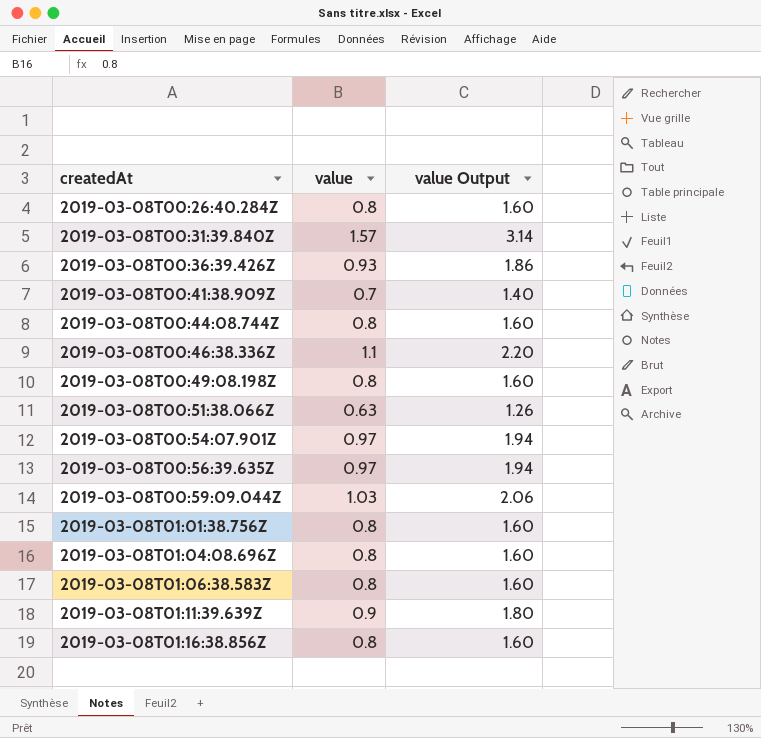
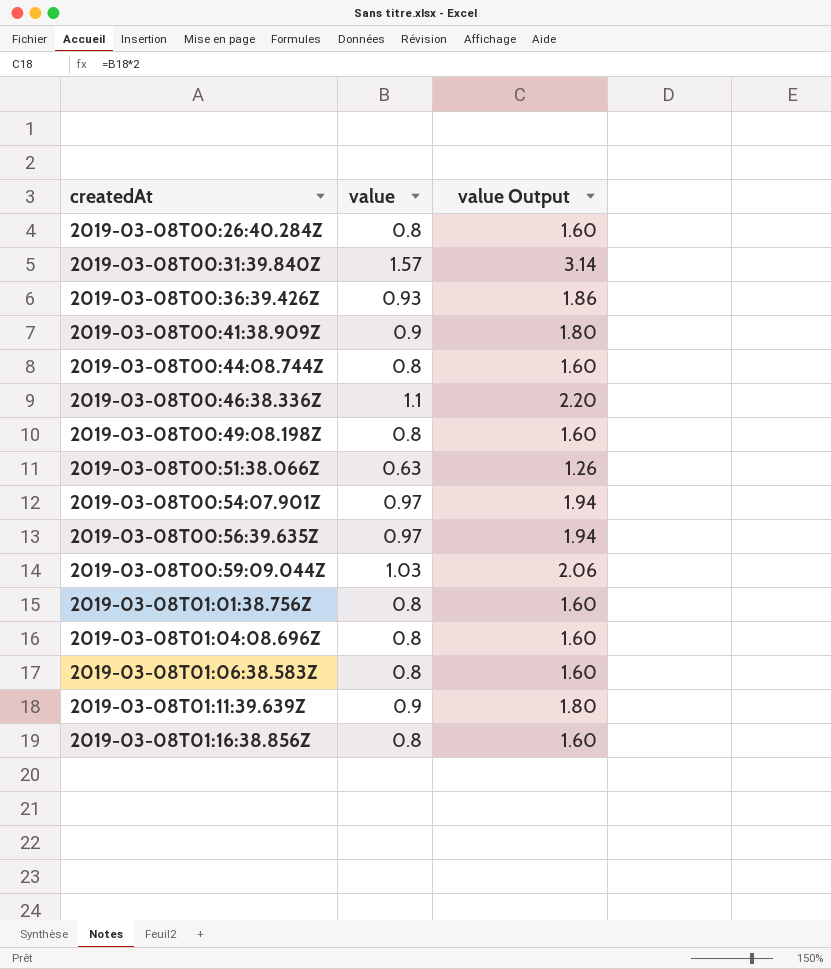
2019-03-08T00:41:38.909Z | value: 0.7 -> 0.9
2019-03-08T00:41:38.909Z | value Output: 1.40 -> 1.80

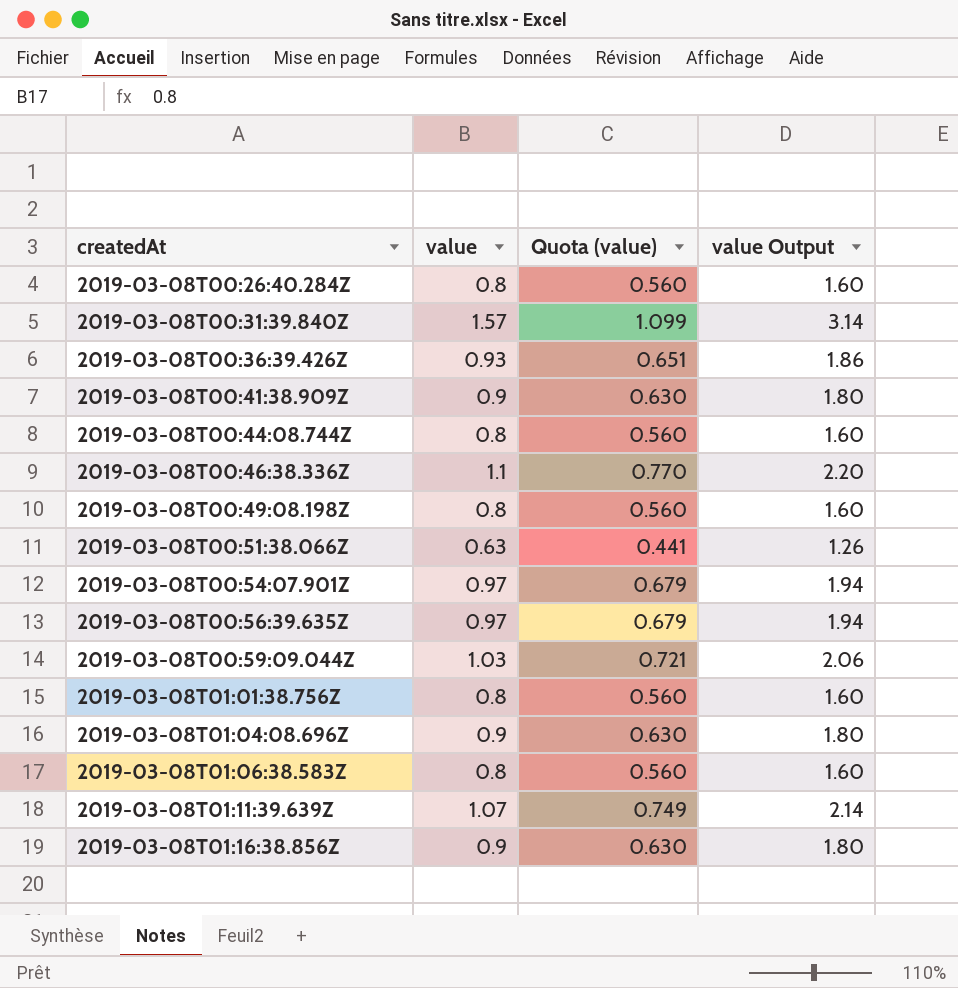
column Quota (value) | formula: none -> [value] * 0.7
2019-03-08T01:04:08.696Z | value: 0.8 -> 0.9
2019-03-08T01:04:08.696Z | value Output: 1.60 -> 1.80
2019-03-08T01:11:39.639Z | value: 0.9 -> 1.07
2019-03-08T01:11:39.639Z | value Output: 1.80 -> 2.14
2019-03-08T01:16:38.856Z | value: 0.8 -> 0.9
2019-03-08T01:16:38.856Z | value Output: 1.60 -> 1.80

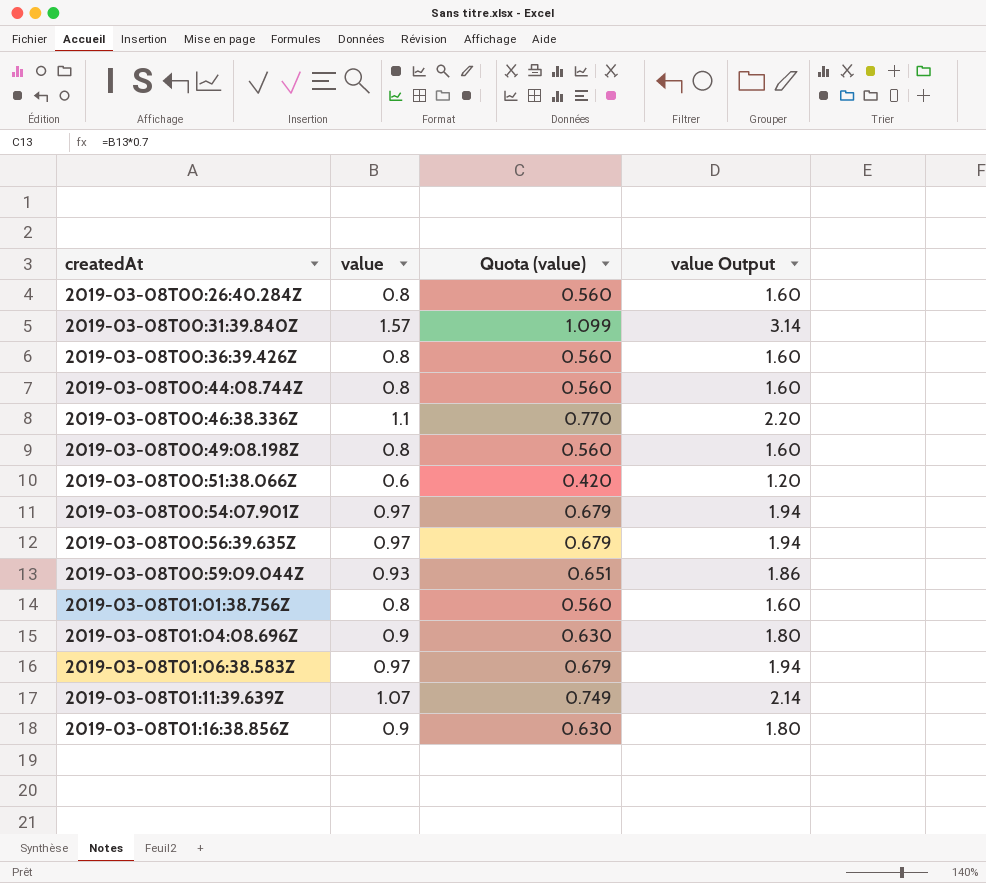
row 2019-03-08T00:41:38.909Z: 0.9 | 0.630 | 1.80 -> none
2019-03-08T00:36:39.426Z | value: 0.93 -> 0.8
2019-03-08T00:36:39.426Z | Quota (value): 0.651 -> 0.560
2019-03-08T00:36:39.426Z | value Output: 1.86 -> 1.60
2019-03-08T00:51:38.066Z | value: 0.63 -> 0.6
2019-03-08T00:51:38.066Z | Quota (value): 0.441 -> 0.420
2019-03-08T00:51:38.066Z | value Output: 1.26 -> 1.20
2019-03-08T00:59:09.044Z | value: 1.03 -> 0.93
2019-03-08T00:59:09.044Z | Quota (value): 0.721 -> 0.651
2019-03-08T00:59:09.044Z | value Output: 2.06 -> 1.86
2019-03-08T01:06:38.583Z | value: 0.8 -> 0.97
2019-03-08T01:06:38.583Z | Quota (value): 0.560 -> 0.679
2019-03-08T01:06:38.583Z | value Output: 1.60 -> 1.94

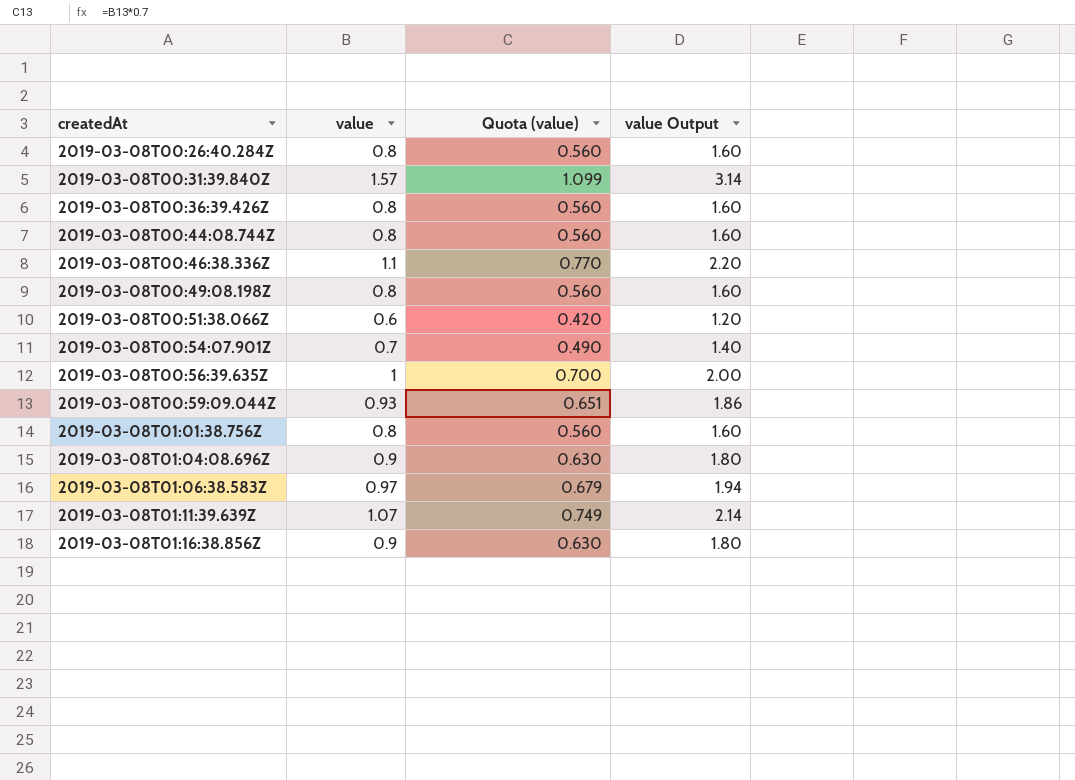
2019-03-08T00:54:07.901Z | value: 0.97 -> 0.7
2019-03-08T00:54:07.901Z | Quota (value): 0.679 -> 0.490
2019-03-08T00:54:07.901Z | value Output: 1.94 -> 1.40
2019-03-08T00:56:39.635Z | value: 0.97 -> 1
2019-03-08T00:56:39.635Z | Quota (value): 0.679 -> 0.700
2019-03-08T00:56:39.635Z | value Output: 1.94 -> 2.00

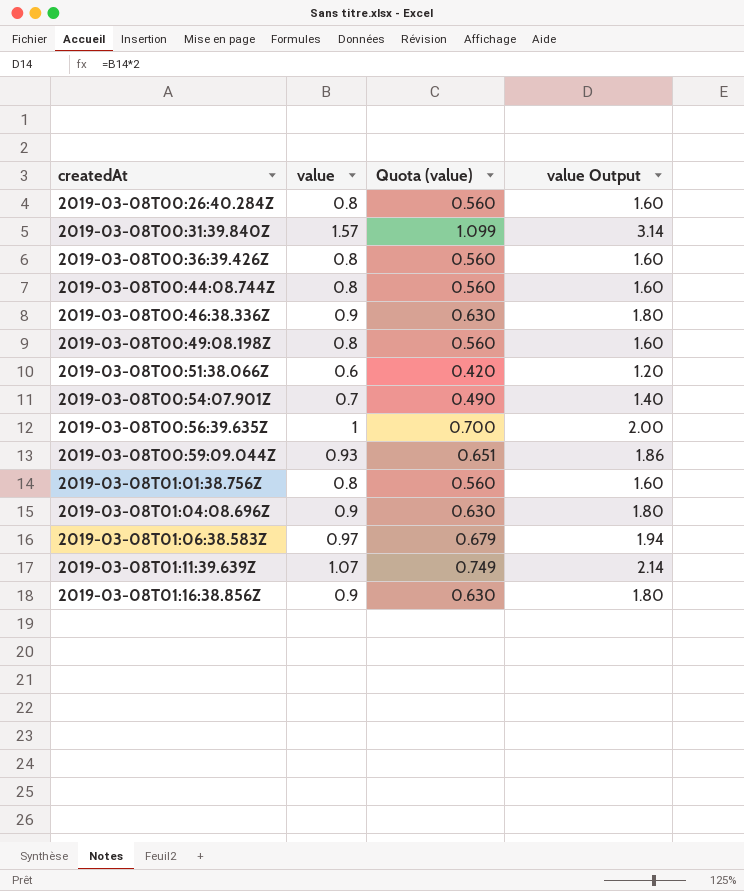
2019-03-08T00:46:38.336Z | value: 1.1 -> 0.9
2019-03-08T00:46:38.336Z | Quota (value): 0.770 -> 0.630
2019-03-08T00:46:38.336Z | value Output: 2.20 -> 1.80

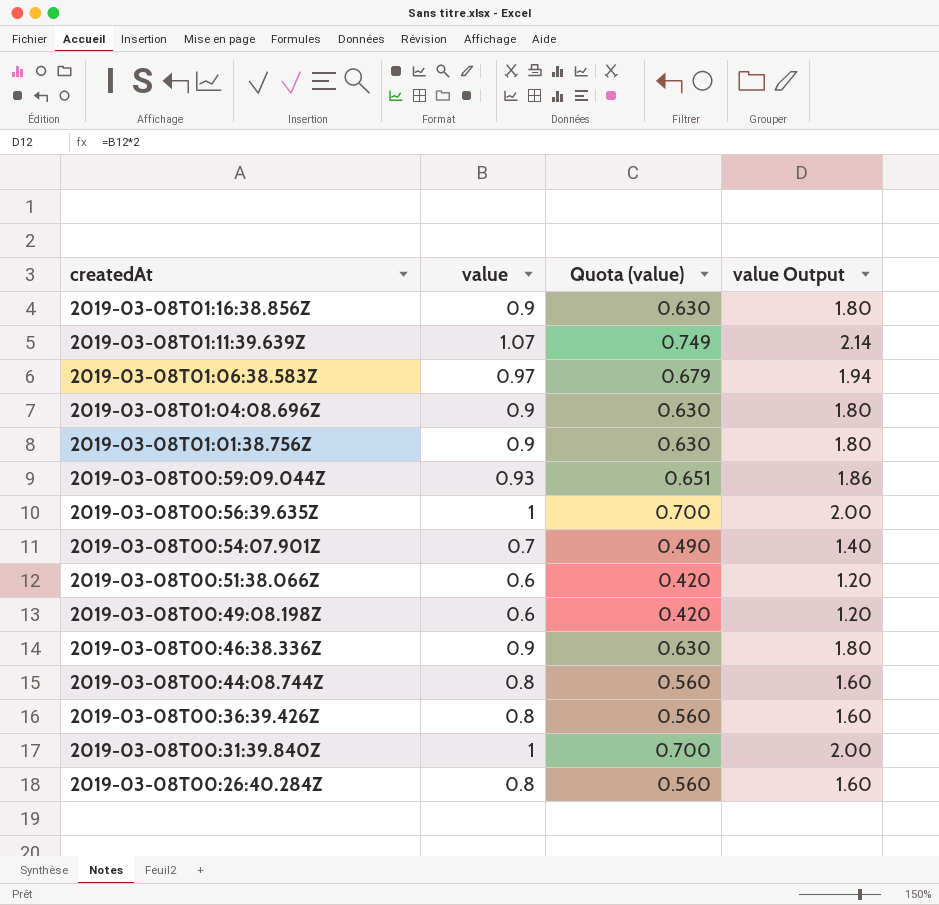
row order: createdAt ascending -> createdAt descending
2019-03-08T01:01:38.756Z | value: 0.8 -> 0.9
2019-03-08T01:01:38.756Z | Quota (value): 0.560 -> 0.630
2019-03-08T01:01:38.756Z | value Output: 1.60 -> 1.80
2019-03-08T00:49:08.198Z | value: 0.8 -> 0.6
2019-03-08T00:49:08.198Z | Quota (value): 0.560 -> 0.420
2019-03-08T00:49:08.198Z | value Output: 1.60 -> 1.20
2019-03-08T00:31:39.840Z | value: 1.57 -> 1
2019-03-08T00:31:39.840Z | Quota (value): 1.099 -> 0.700
2019-03-08T00:31:39.840Z | value Output: 3.14 -> 2.00

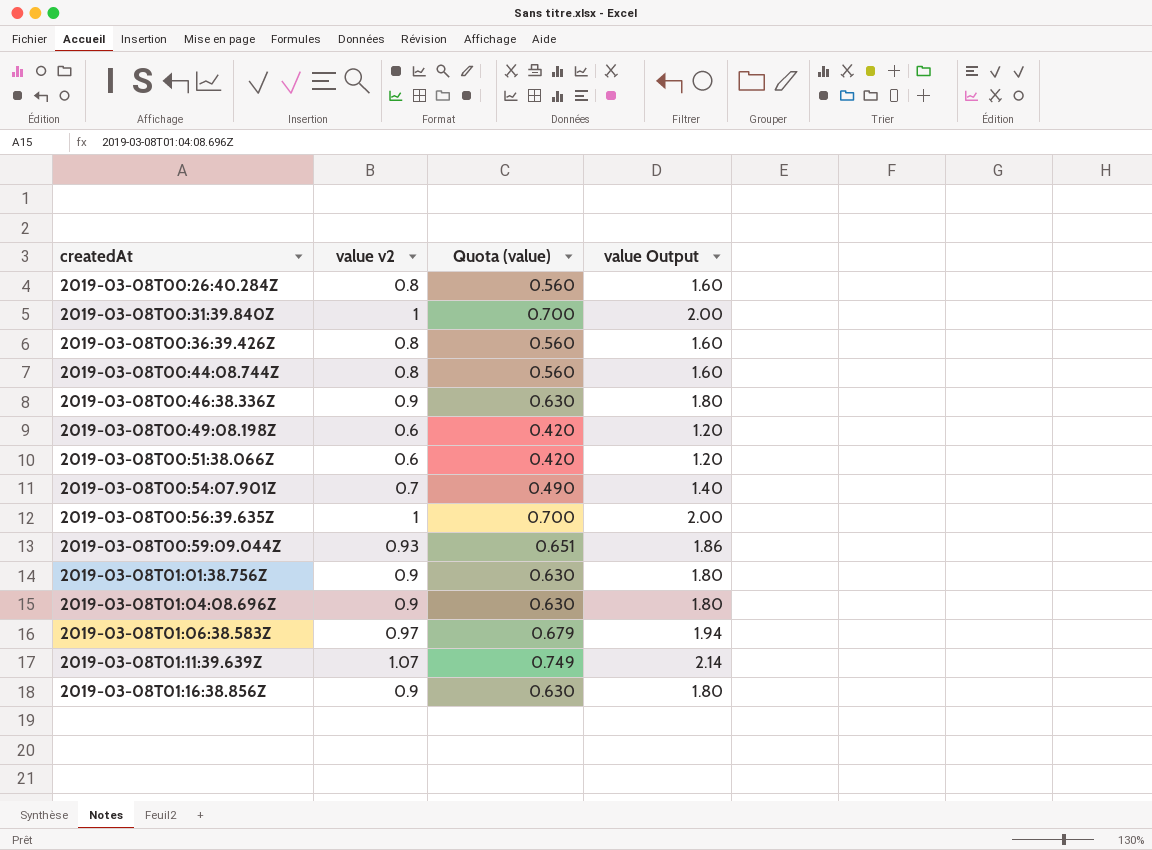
row order: createdAt descending -> createdAt ascending
column name: value -> value v2

